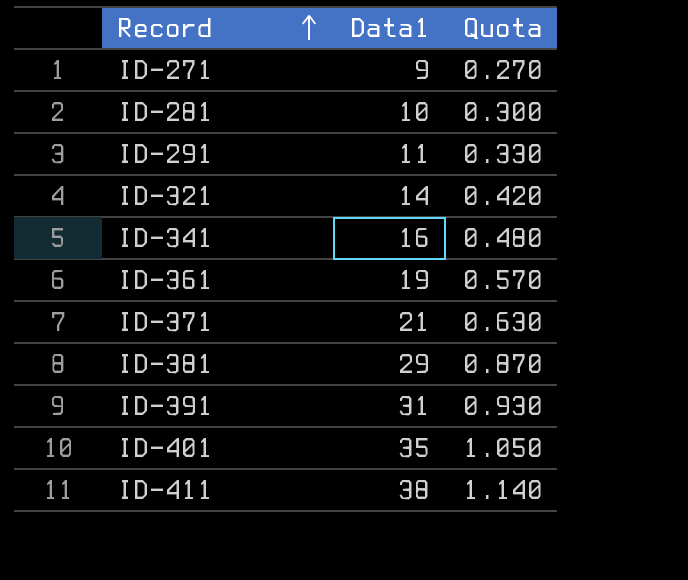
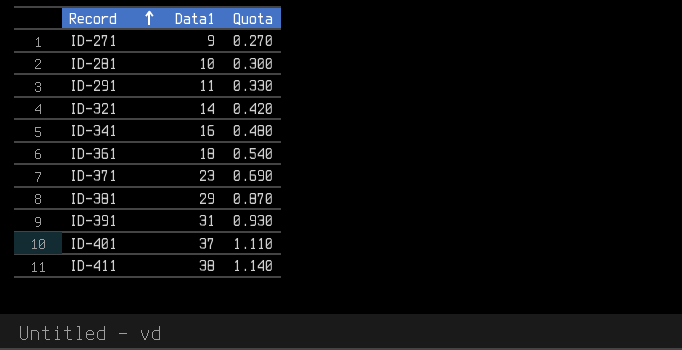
ID-361 | Data1: 19 -> 18
ID-361 | Quota: 0.570 -> 0.540
ID-371 | Data1: 21 -> 23
ID-371 | Quota: 0.630 -> 0.690
ID-401 | Data1: 35 -> 37
ID-401 | Quota: 1.050 -> 1.110

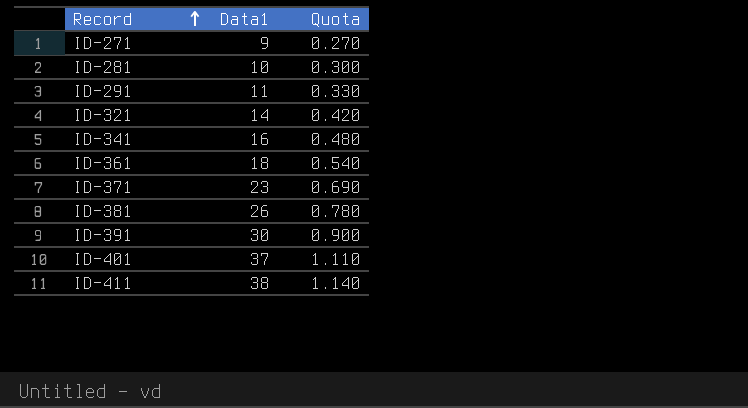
ID-381 | Data1: 29 -> 26
ID-381 | Quota: 0.870 -> 0.780
ID-391 | Data1: 31 -> 30
ID-391 | Quota: 0.930 -> 0.900

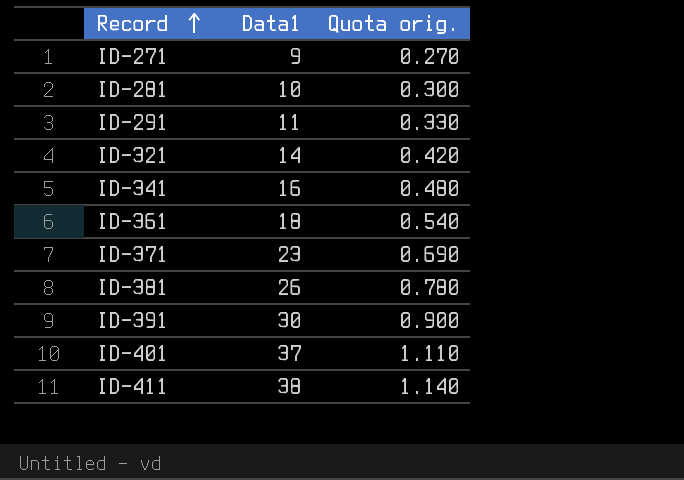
column name: Quota -> Quota orig.

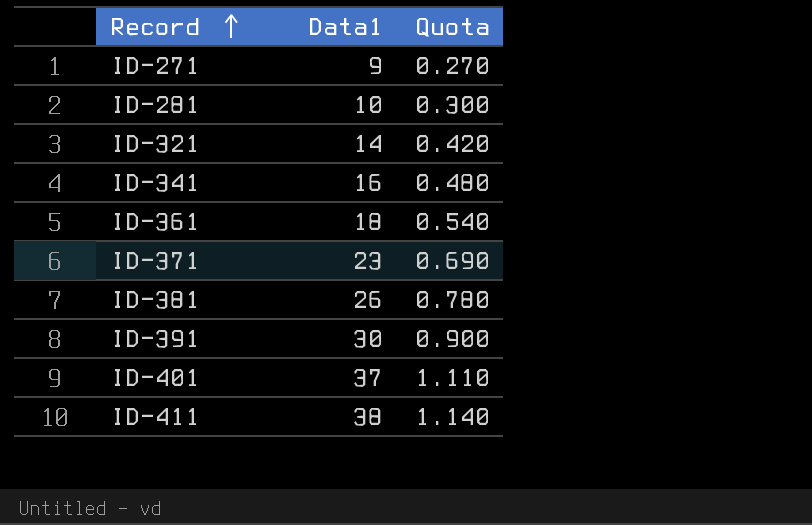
column name: Quota orig. -> Quota
row ID-291: 11 | 0.330 -> none

